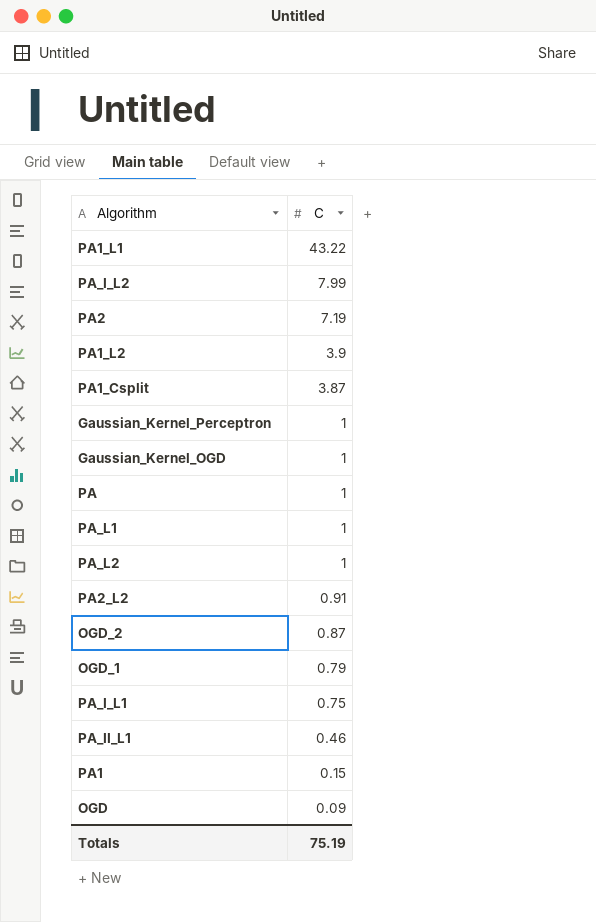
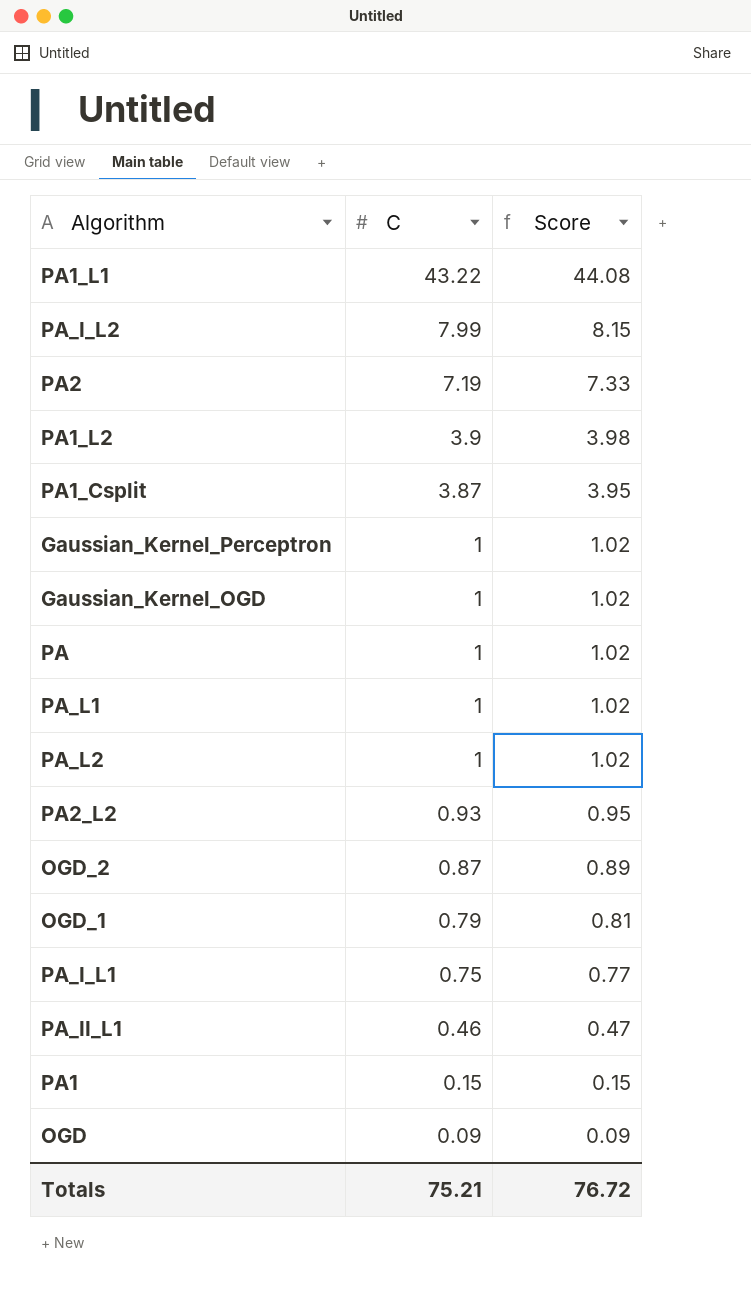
column Score | formula: none -> [C] * 1.02
PA2_L2 | C: 0.91 -> 0.93
Totals | C: 75.19 -> 75.21

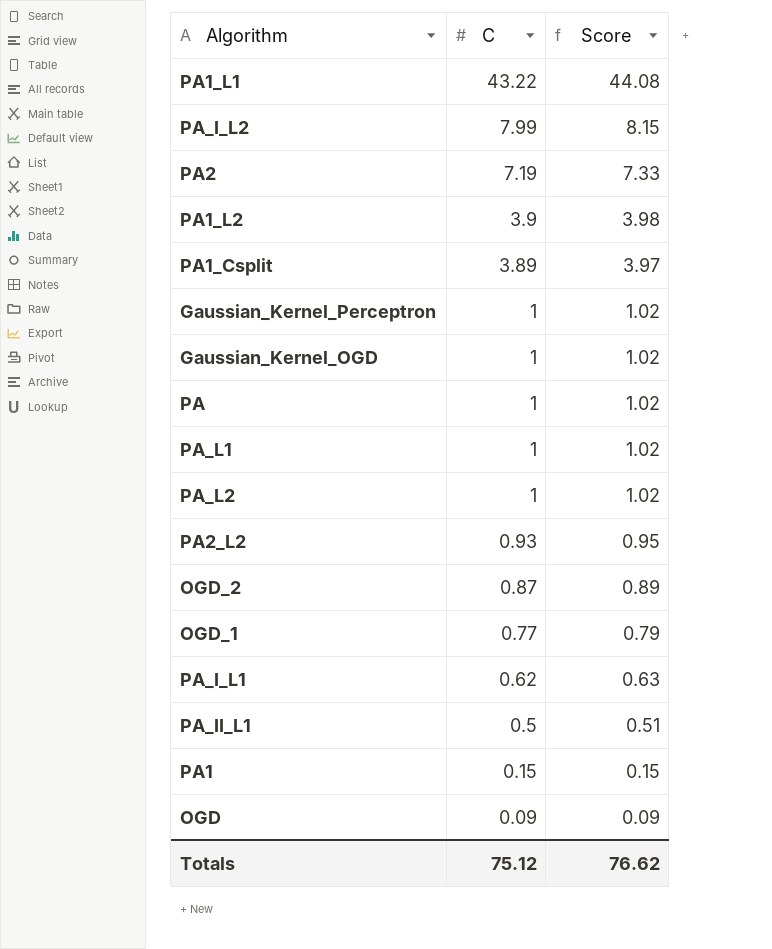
PA1_Csplit | C: 3.87 -> 3.89
PA1_Csplit | Score: 3.95 -> 3.97
OGD_1 | C: 0.79 -> 0.77
OGD_1 | Score: 0.81 -> 0.79
PA_I_L1 | C: 0.75 -> 0.62
PA_I_L1 | Score: 0.77 -> 0.63
PA_II_L1 | C: 0.46 -> 0.5
PA_II_L1 | Score: 0.47 -> 0.51
Totals | C: 75.21 -> 75.12
Totals | Score: 76.72 -> 76.62

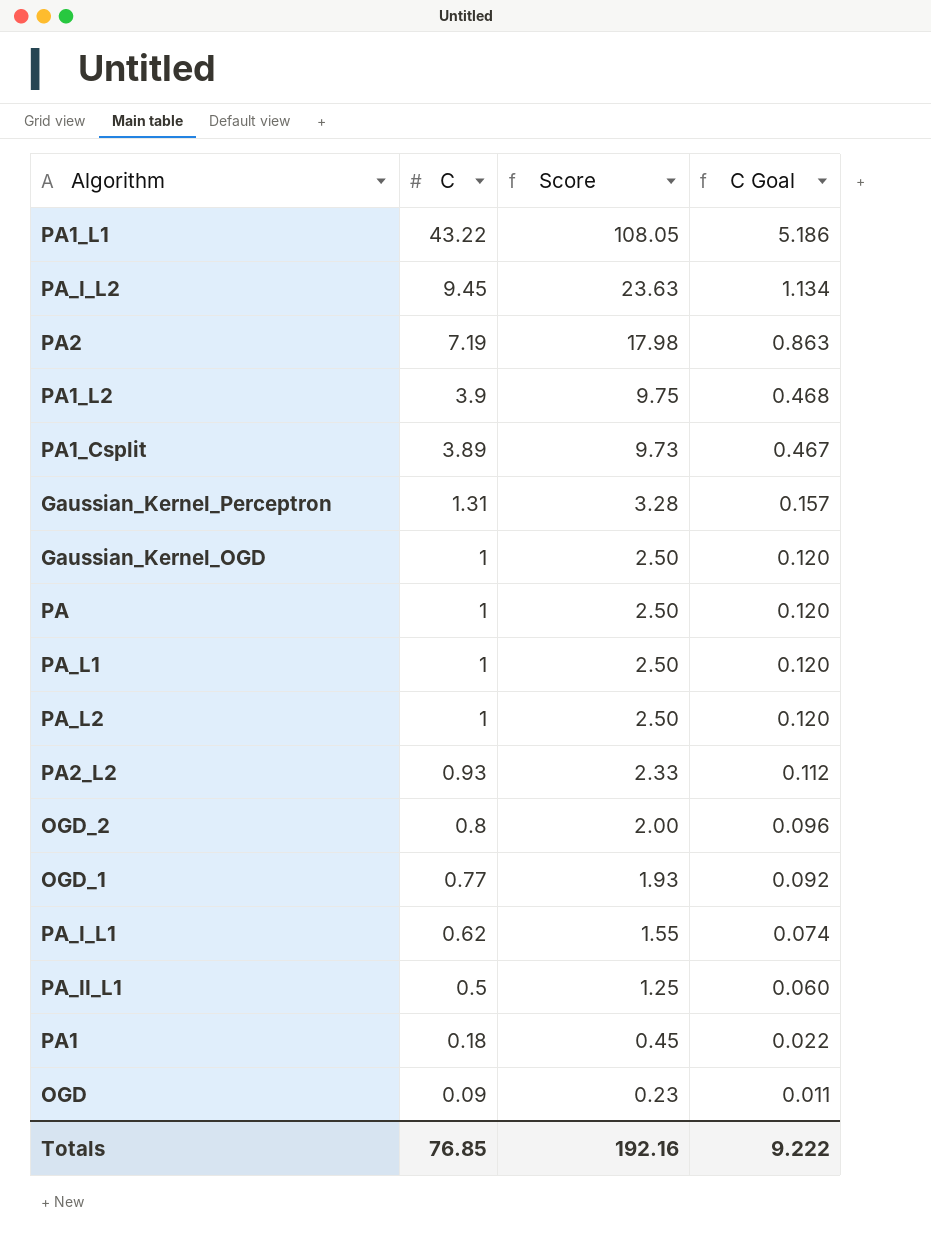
column Score | formula: [C] * 1.02 -> [C] * 2.5
column C Goal | formula: none -> [C] * 0.12
PA_I_L2 | C: 7.99 -> 9.45
Gaussian_Kernel_Perceptron | C: 1 -> 1.31
OGD_2 | C: 0.87 -> 0.8
PA1 | C: 0.15 -> 0.18
Totals | C: 75.12 -> 76.85
Totals | Score: 76.62 -> 192.16

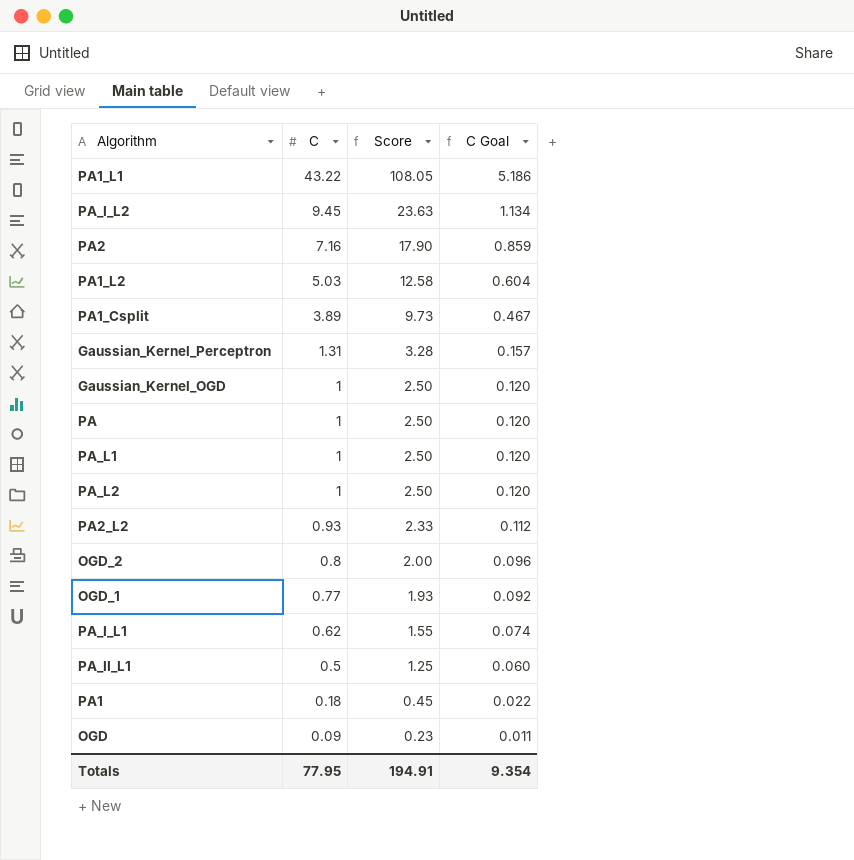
PA2 | C: 7.19 -> 7.16
PA2 | Score: 17.98 -> 17.90
PA2 | C Goal: 0.863 -> 0.859
PA1_L2 | C: 3.9 -> 5.03
PA1_L2 | Score: 9.75 -> 12.58
PA1_L2 | C Goal: 0.468 -> 0.604
Totals | C: 76.85 -> 77.95
Totals | Score: 192.16 -> 194.91
Totals | C Goal: 9.222 -> 9.354

